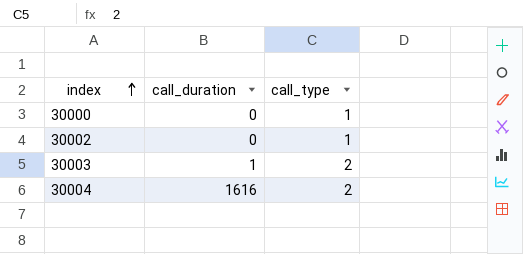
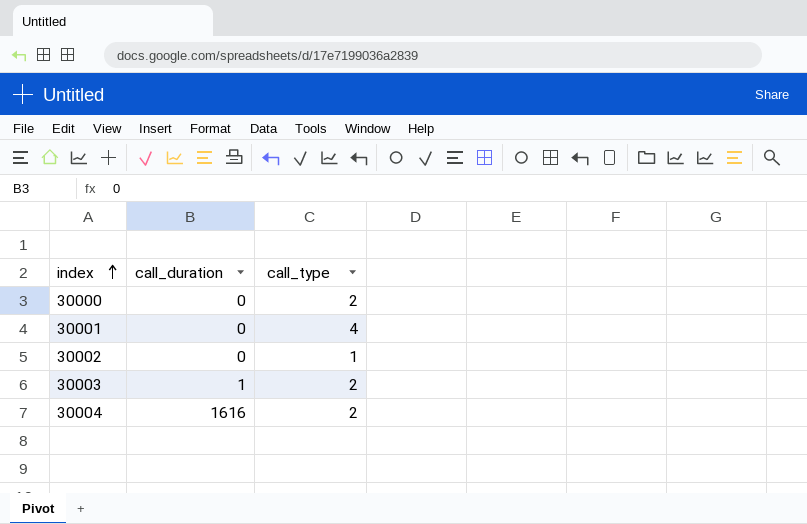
30000 | call_type: 1 -> 2
row 30001: none -> 0 | 4

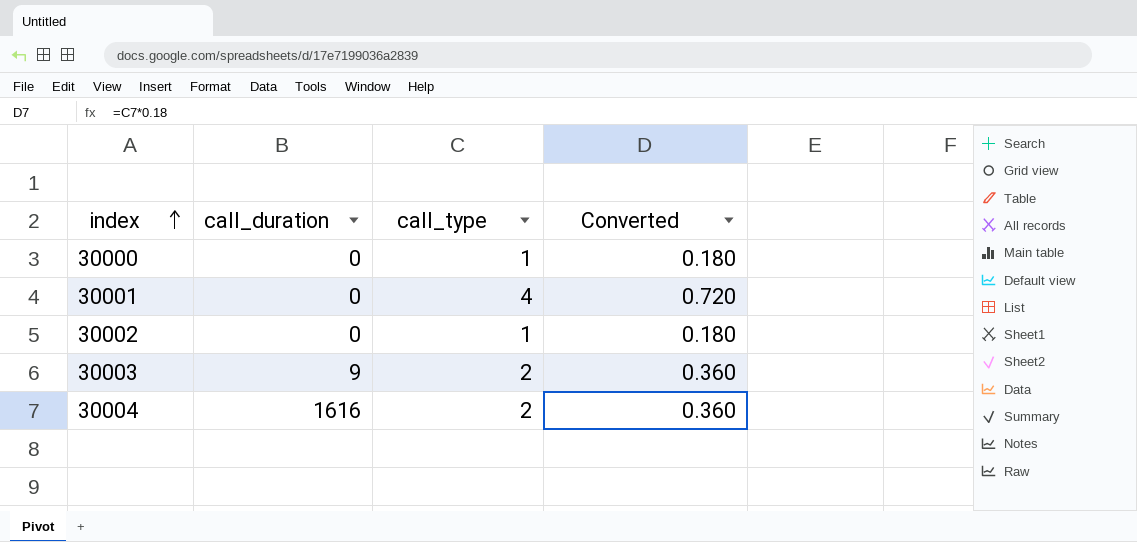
column Converted | formula: none -> [call_type] * 0.18
30000 | call_type: 2 -> 1
30003 | call_duration: 1 -> 9

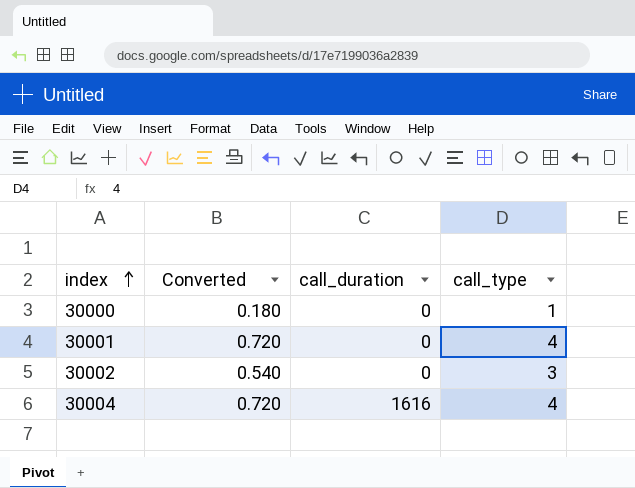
column Converted | position: 4 -> 2
row 30003: 9 | 2 | 0.360 -> none
30002 | Converted: 0.180 -> 0.540
30002 | call_type: 1 -> 3
30004 | Converted: 0.360 -> 0.720
30004 | call_type: 2 -> 4

